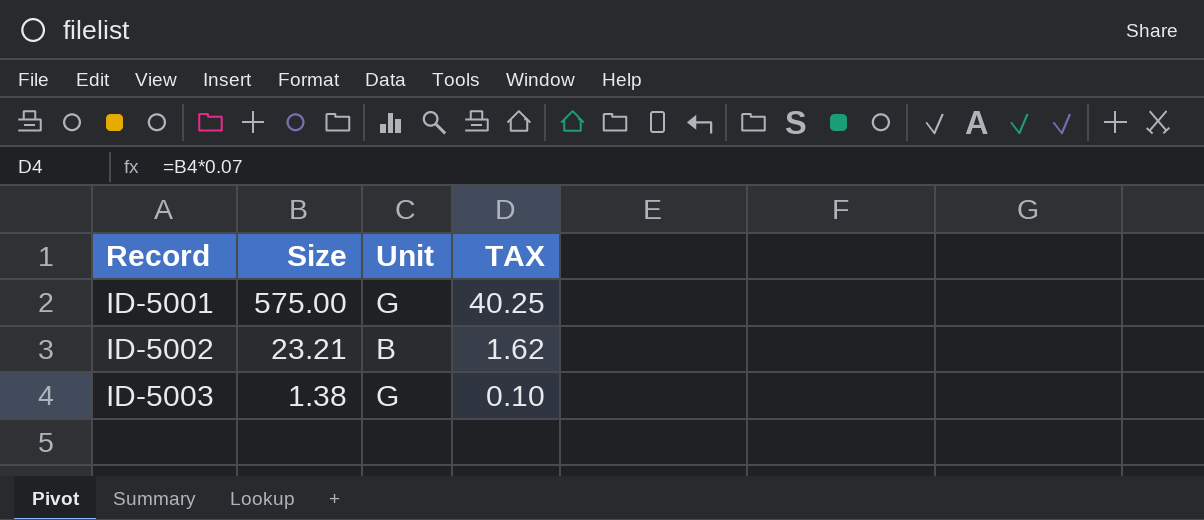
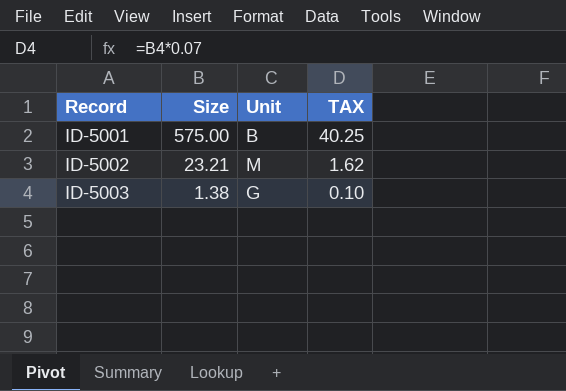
ID-5001 | Unit: G -> B
ID-5002 | Unit: B -> M

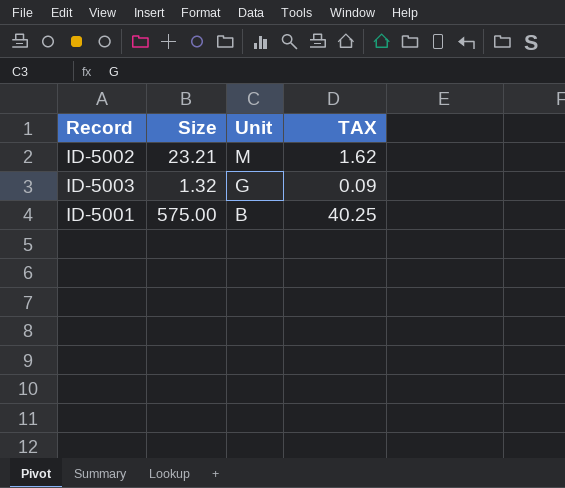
row order: Record ascending -> Unit descending
ID-5003 | Size: 1.38 -> 1.32
ID-5003 | TAX: 0.10 -> 0.09

